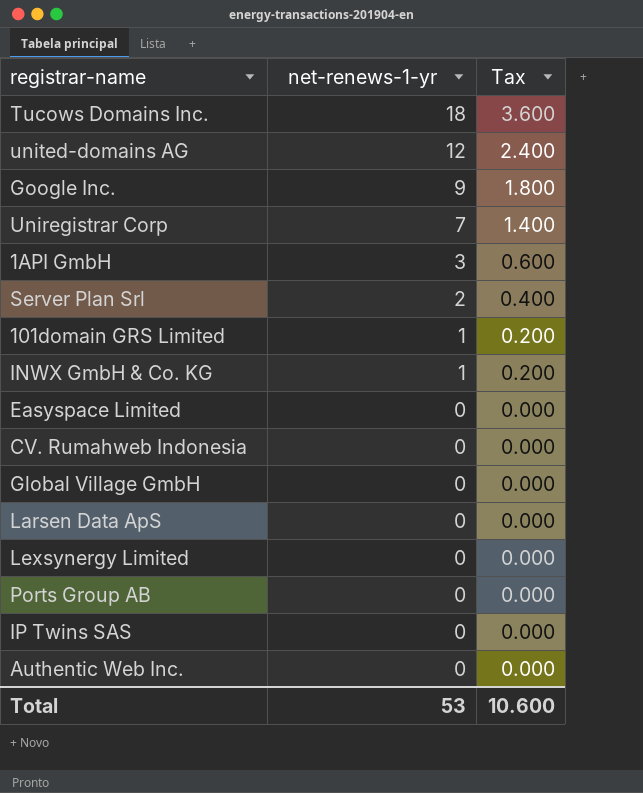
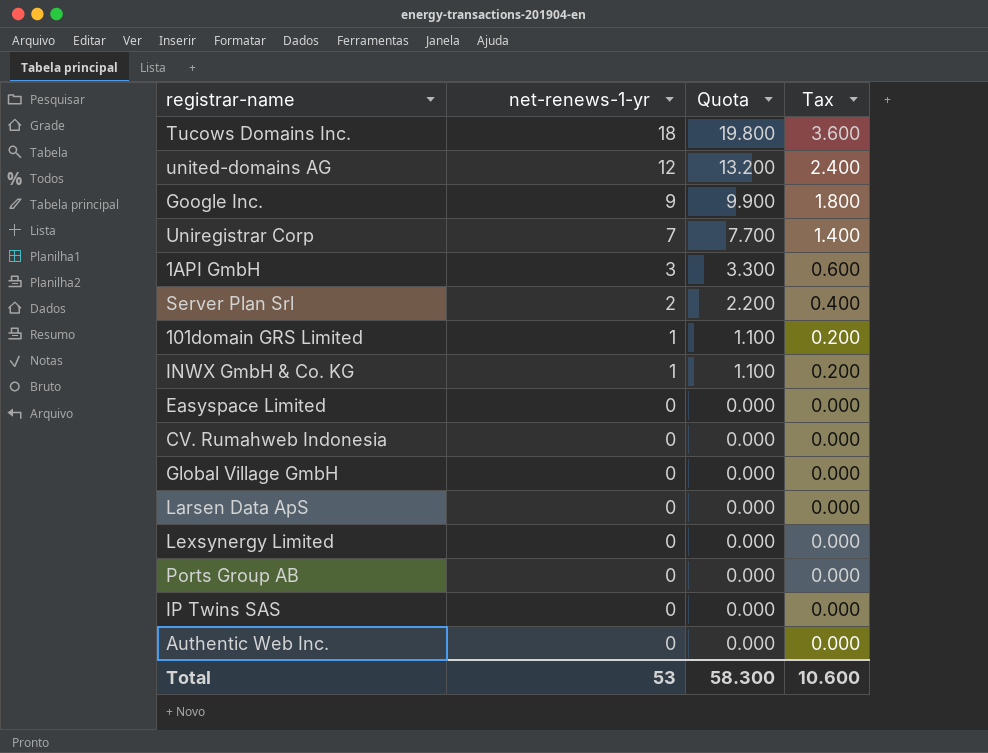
column Quota | formula: none -> [net-renews-1-yr] * 1.1

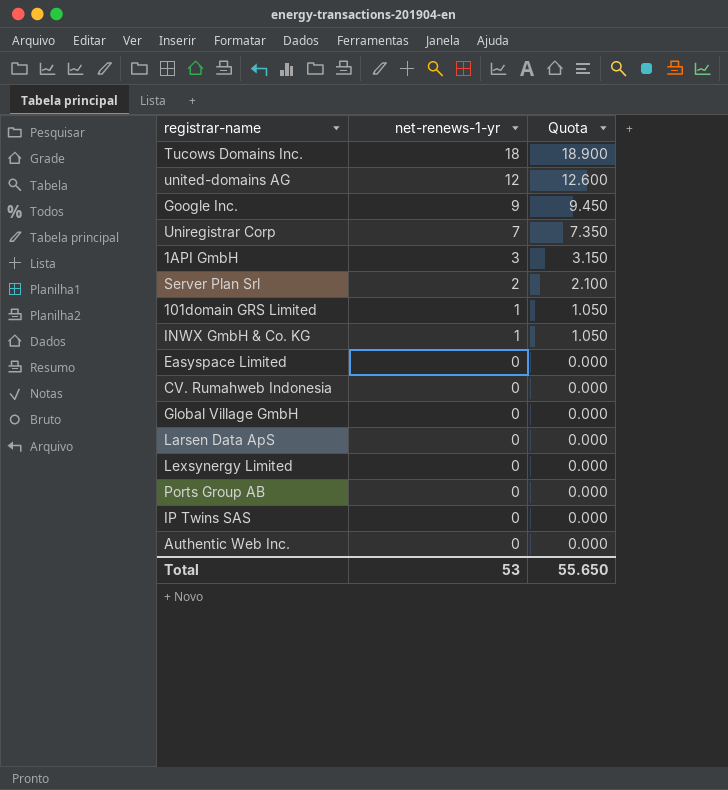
column Tax | formula: [net-renews-1-yr] * 0.2 -> none
column Quota | formula: [net-renews-1-yr] * 1.1 -> [net-renews-1-yr] * 1.05
Total | Quota: 58.300 -> 55.650

